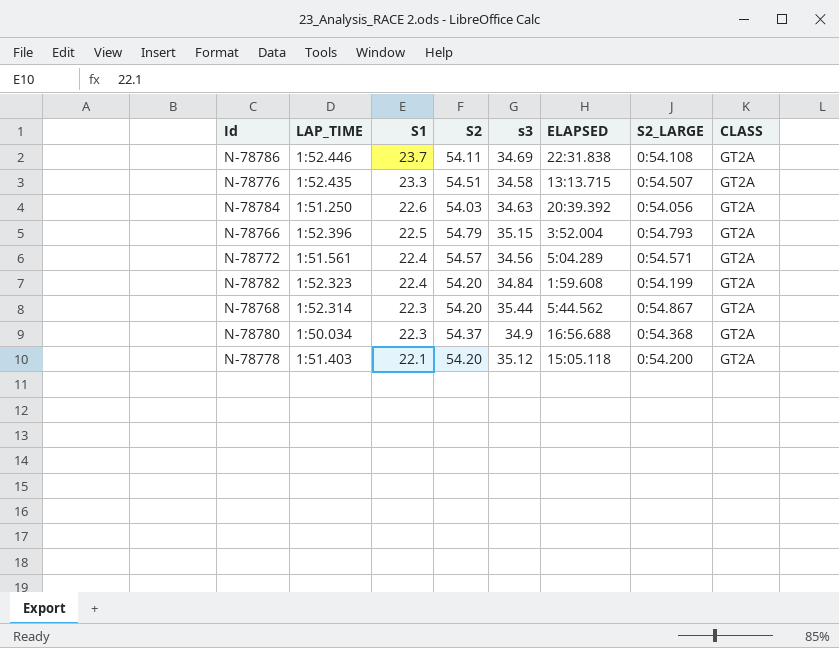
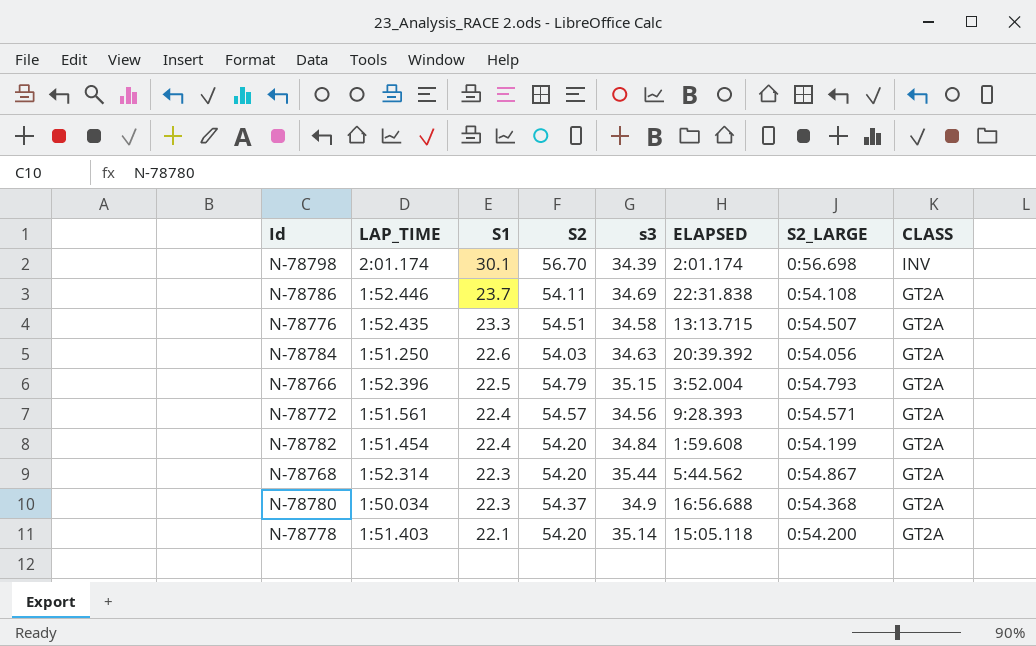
row N-78798: none -> 2:01.174 | 30.1 | 56.70 | 34.39 | 2:01.174 | 0:56.698 | INV
N-78772 | ELAPSED: 5:04.289 -> 9:28.393
N-78782 | LAP_TIME: 1:52.323 -> 1:51.454
N-78778 | s3: 35.12 -> 35.14

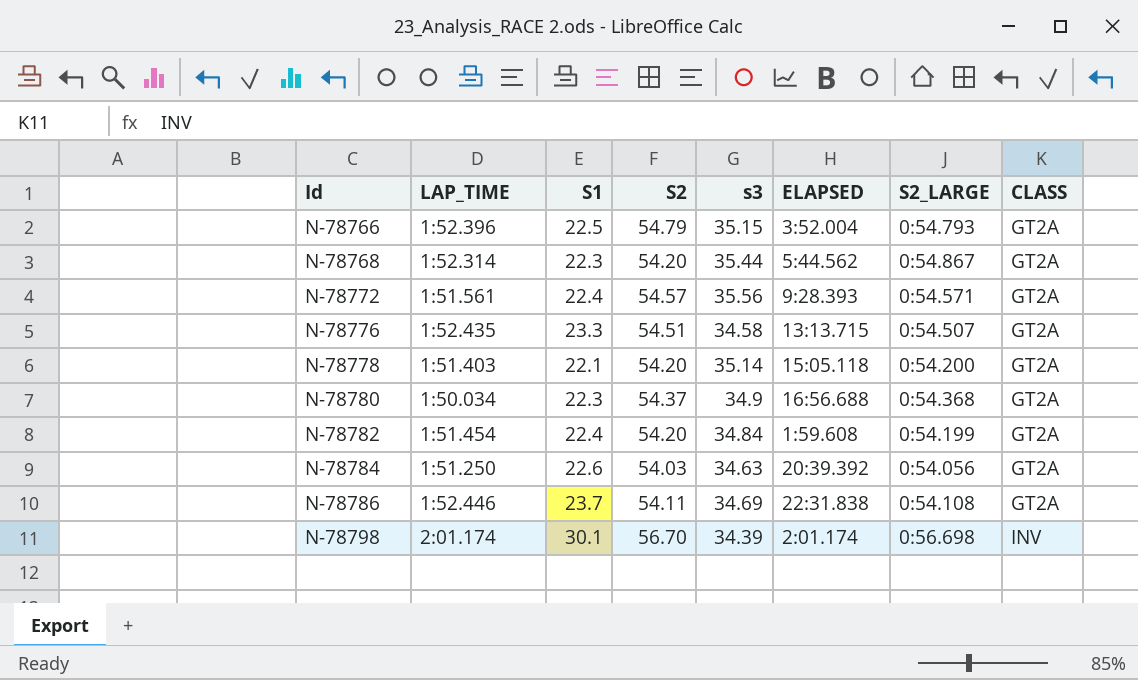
row order: S1 descending -> Id ascending
N-78772 | s3: 34.56 -> 35.56

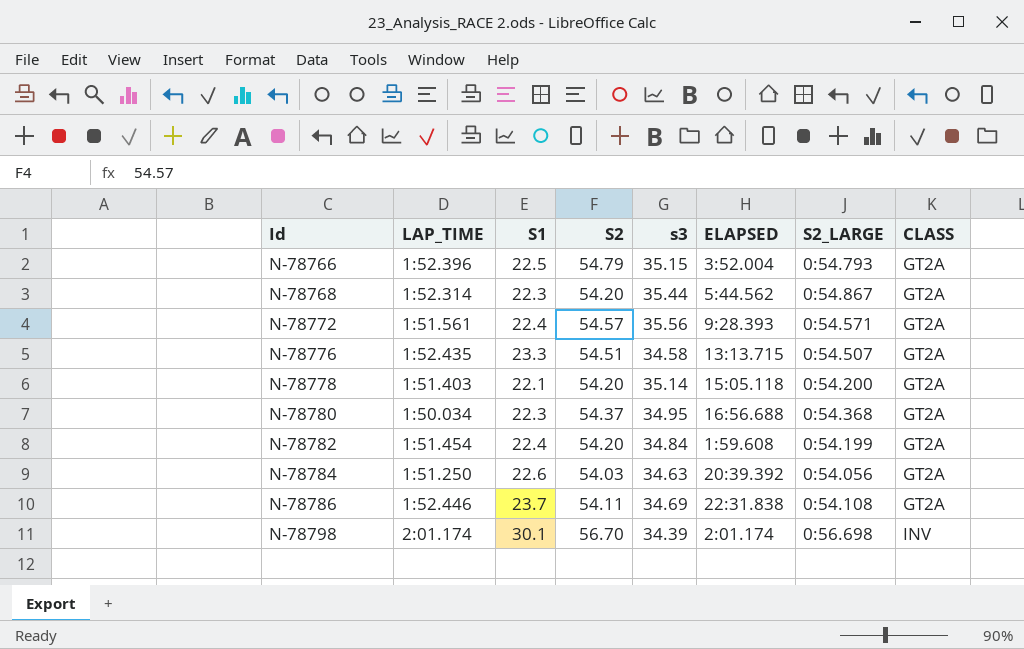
N-78780 | s3: 34.9 -> 34.95

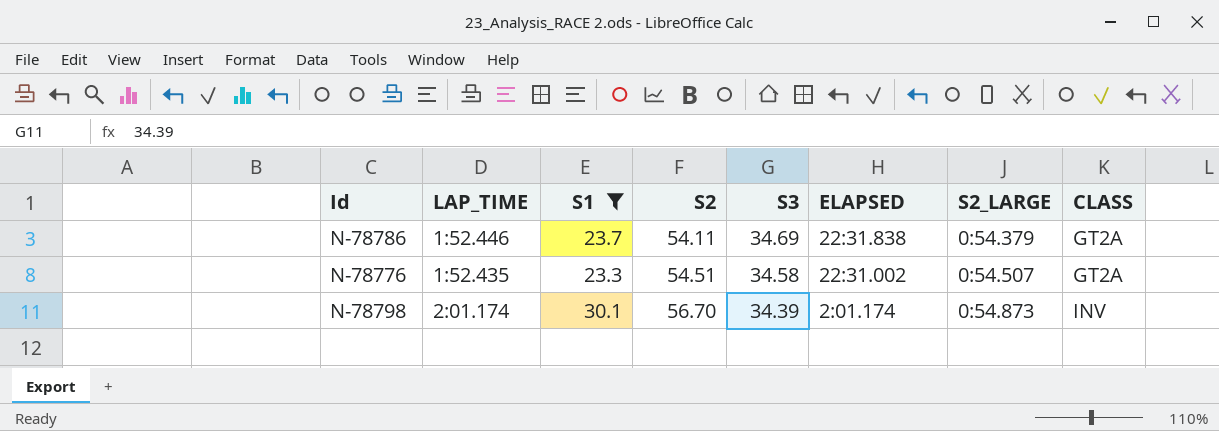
filter: none -> S1 >= 23.3
row order: Id ascending -> S2 ascending
column name: s3 -> S3
N-78786 | S2_LARGE: 0:54.108 -> 0:54.379
N-78776 | ELAPSED: 13:13.715 -> 22:31.002
N-78798 | S2_LARGE: 0:56.698 -> 0:54.873

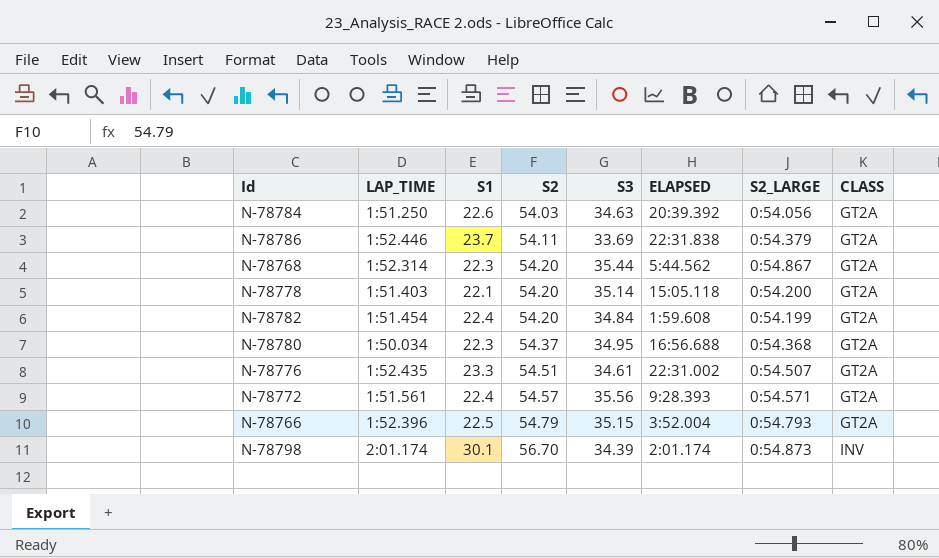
filter: S1 >= 23.3 -> none
N-78786 | S3: 34.69 -> 33.69
N-78776 | S3: 34.58 -> 34.61

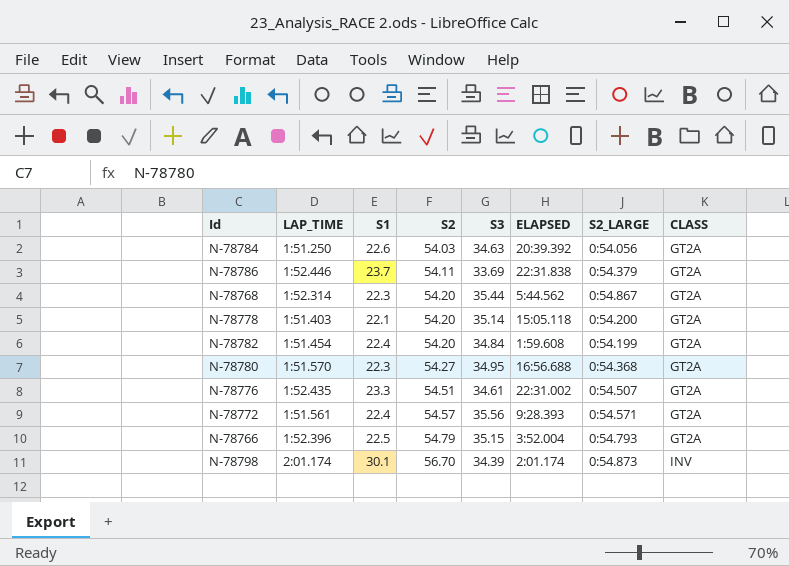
N-78780 | LAP_TIME: 1:50.034 -> 1:51.570
N-78780 | S2: 54.37 -> 54.27

